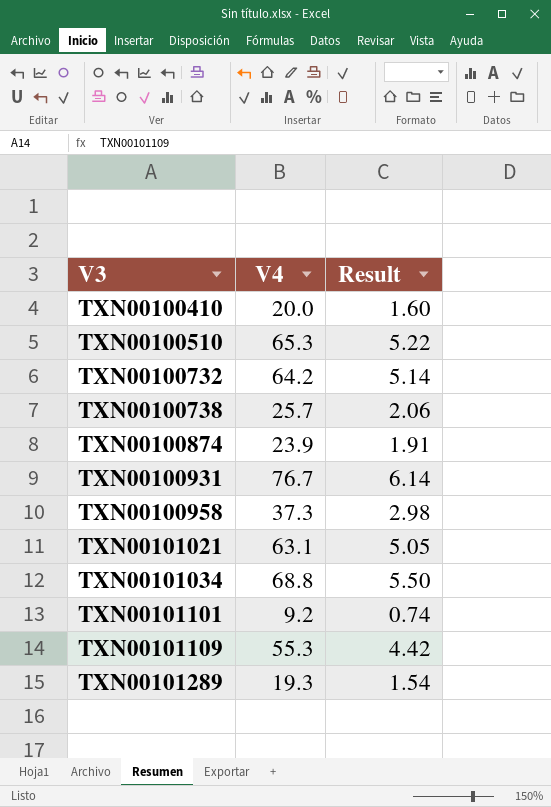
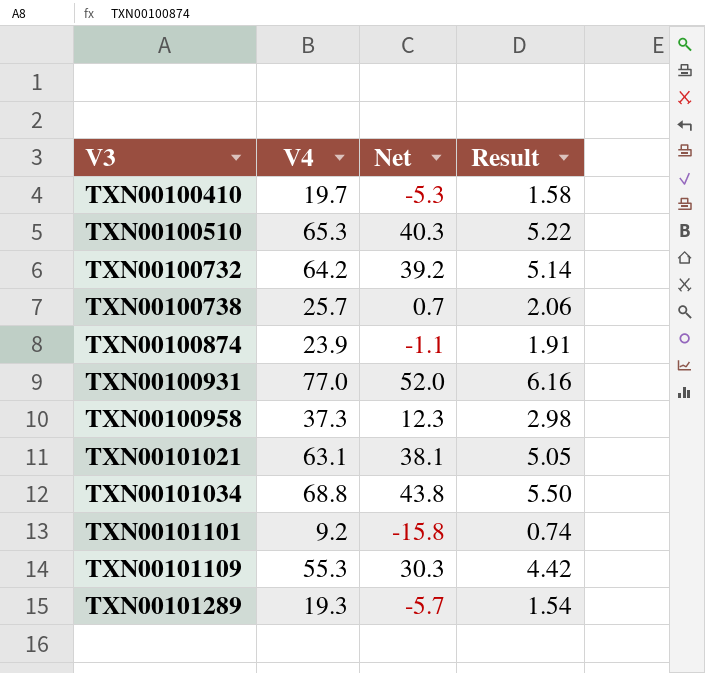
column Net | formula: none -> [V4] - 25
TXN00100410 | V4: 20.0 -> 19.7
TXN00100410 | Result: 1.60 -> 1.58
TXN00100931 | V4: 76.7 -> 77.0
TXN00100931 | Result: 6.14 -> 6.16

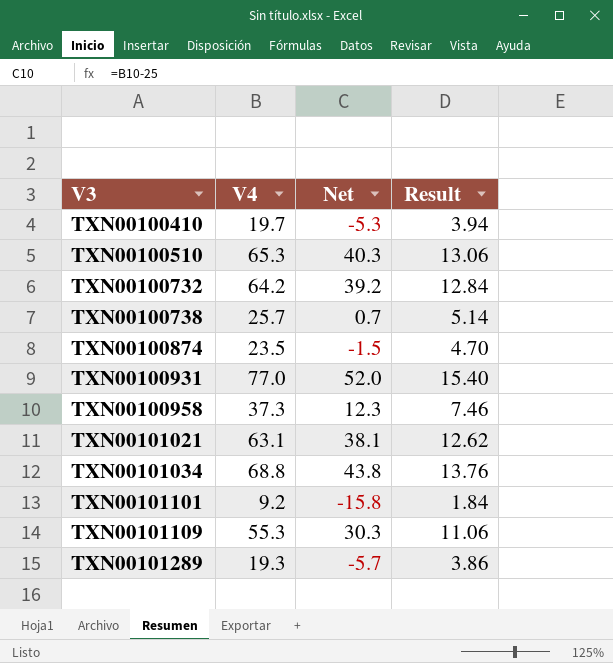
column Result | formula: [V4] * 0.08 -> [V4] * 0.2
TXN00100874 | V4: 23.9 -> 23.5
TXN00100874 | Net: -1.1 -> -1.5

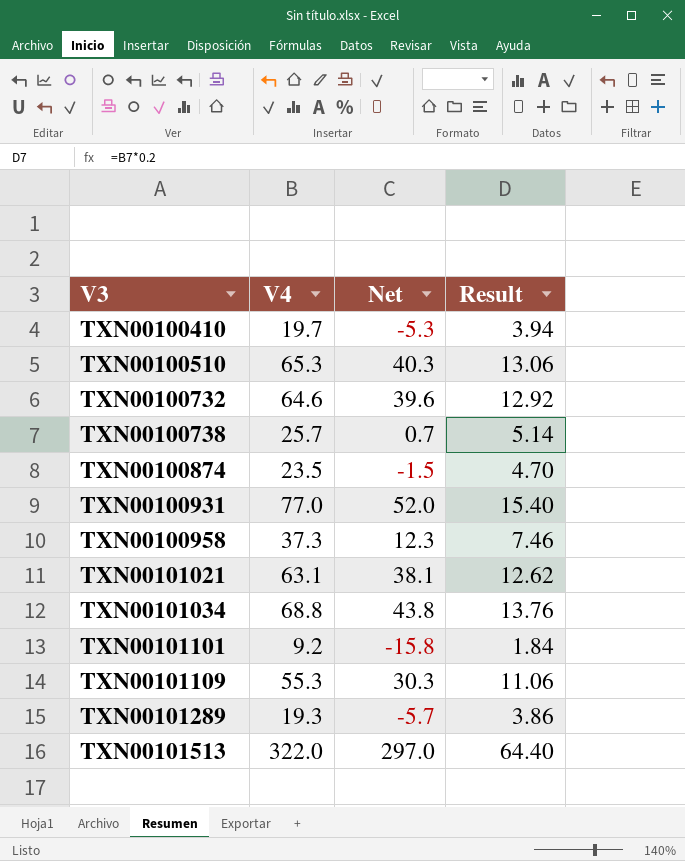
TXN00100732 | V4: 64.2 -> 64.6
TXN00100732 | Net: 39.2 -> 39.6
TXN00100732 | Result: 12.84 -> 12.92
row TXN00101513: none -> 322.0 | 297.0 | 64.40

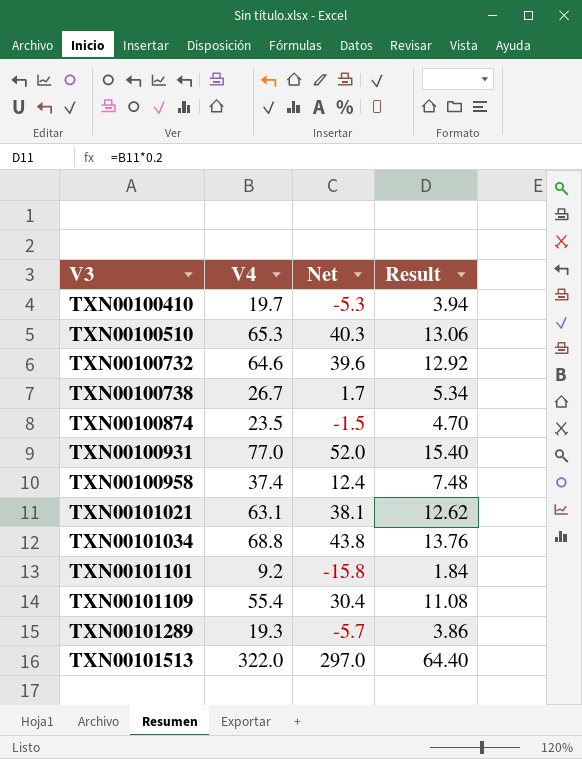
TXN00100738 | V4: 25.7 -> 26.7
TXN00100738 | Net: 0.7 -> 1.7
TXN00100738 | Result: 5.14 -> 5.34
TXN00100958 | V4: 37.3 -> 37.4
TXN00100958 | Net: 12.3 -> 12.4
TXN00100958 | Result: 7.46 -> 7.48
TXN00101109 | V4: 55.3 -> 55.4
TXN00101109 | Net: 30.3 -> 30.4
TXN00101109 | Result: 11.06 -> 11.08

